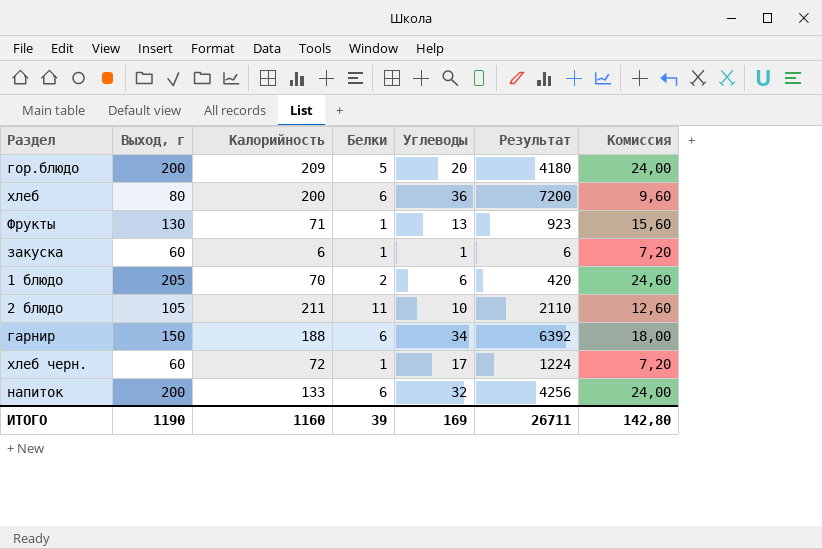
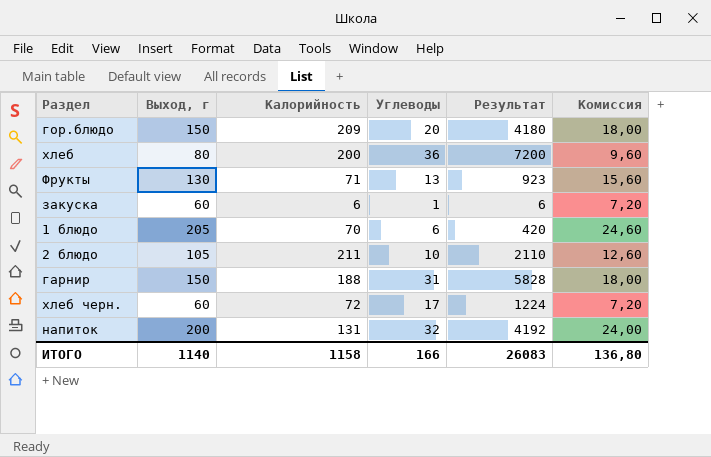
column Белки | position: 4 -> none
гор.блюдо | Выход, г: 200 -> 150
гор.блюдо | Комиссия: 24,00 -> 18,00
гарнир | Углеводы: 34 -> 31
гарнир | Результат: 6392 -> 5828
напиток | Калорийность: 133 -> 131
напиток | Результат: 4256 -> 4192
ИТОГО | Выход, г: 1190 -> 1140
ИТОГО | Калорийность: 1160 -> 1158
ИТОГО | Углеводы: 169 -> 166
ИТОГО | Результат: 26711 -> 26083
ИТОГО | Комиссия: 142,80 -> 136,80

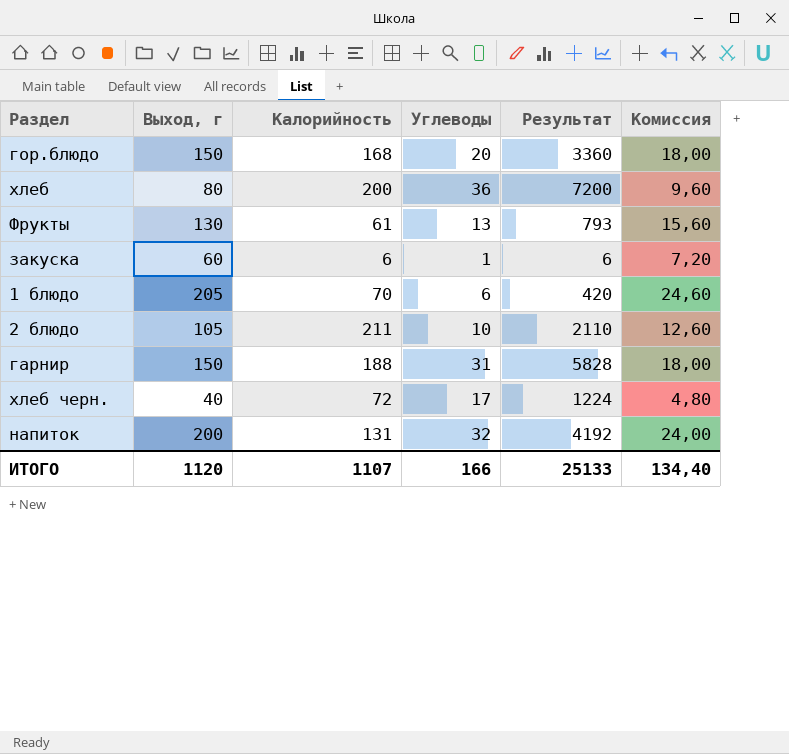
гор.блюдо | Калорийность: 209 -> 168
гор.блюдо | Результат: 4180 -> 3360
Фрукты | Калорийность: 71 -> 61
Фрукты | Результат: 923 -> 793
хлеб черн. | Выход, г: 60 -> 40
хлеб черн. | Комиссия: 7,20 -> 4,80
ИТОГО | Выход, г: 1140 -> 1120
ИТОГО | Калорийность: 1158 -> 1107
ИТОГО | Результат: 26083 -> 25133
ИТОГО | Комиссия: 136,80 -> 134,40

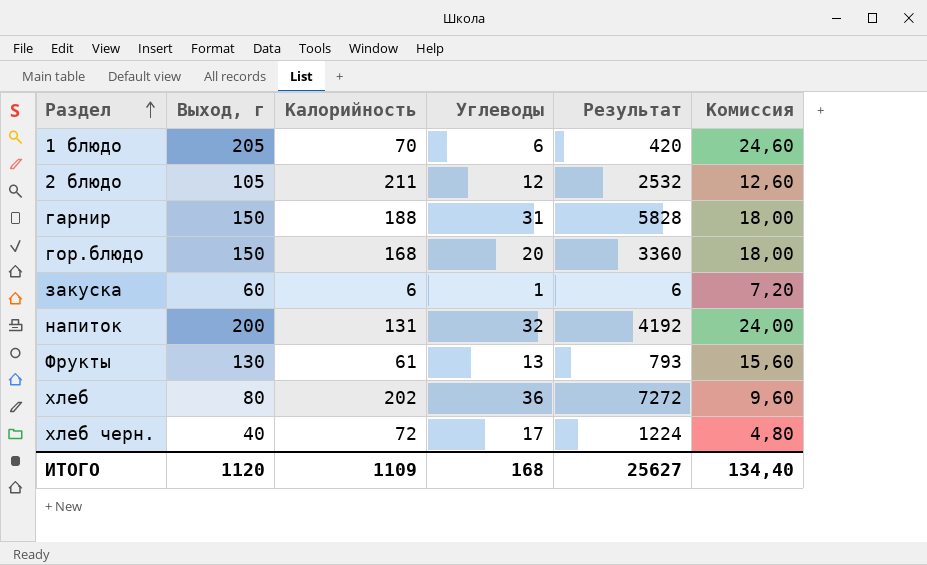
row order: none -> Раздел ascending
2 блюдо | Углеводы: 10 -> 12
2 блюдо | Результат: 2110 -> 2532
хлеб | Калорийность: 200 -> 202
хлеб | Результат: 7200 -> 7272
ИТОГО | Калорийность: 1107 -> 1109
ИТОГО | Углеводы: 166 -> 168
ИТОГО | Результат: 25133 -> 25627

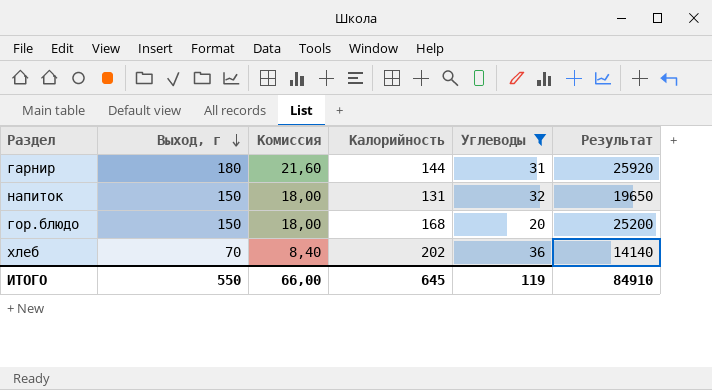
filter: none -> Углеводы >= 20
row order: Раздел ascending -> Выход, г descending
column Комиссия | position: 6 -> 3
column Результат | formula: [Калорийность] * [Углеводы] -> [Выход, г] * [Калорийность]
гарнир | Выход, г: 150 -> 180
гарнир | Комиссия: 18,00 -> 21,60
гарнир | Калорийность: 188 -> 144
напиток | Выход, г: 200 -> 150
напиток | Комиссия: 24,00 -> 18,00
хлеб | Выход, г: 80 -> 70
хлеб | Комиссия: 9,60 -> 8,40
ИТОГО | Выход, г: 1120 -> 550
ИТОГО | Комиссия: 134,40 -> 66,00
ИТОГО | Калорийность: 1109 -> 645
ИТОГО | Углеводы: 168 -> 119
ИТОГО | Результат: 25627 -> 84910

